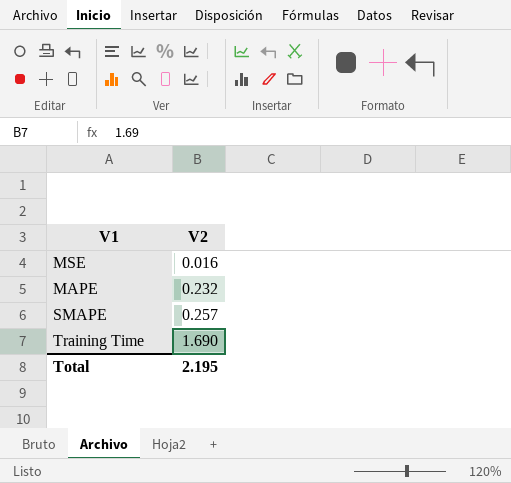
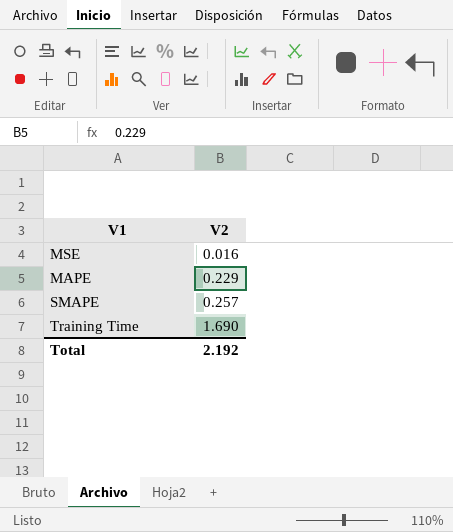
MAPE | V2: 0.232 -> 0.229
Total | V2: 2.195 -> 2.192

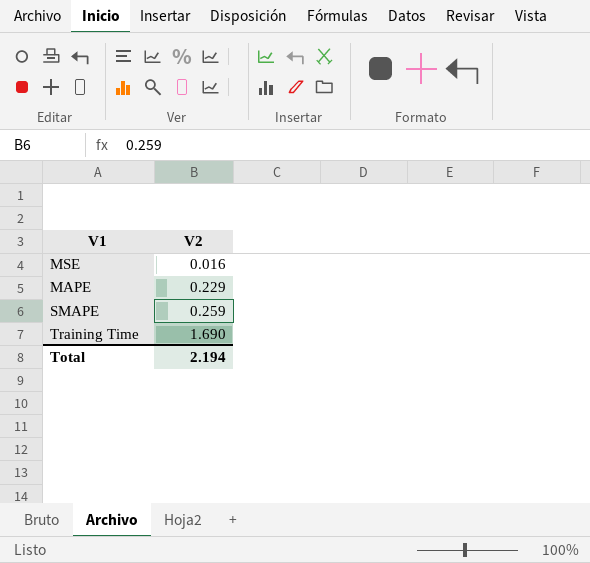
SMAPE | V2: 0.257 -> 0.259
Total | V2: 2.192 -> 2.194

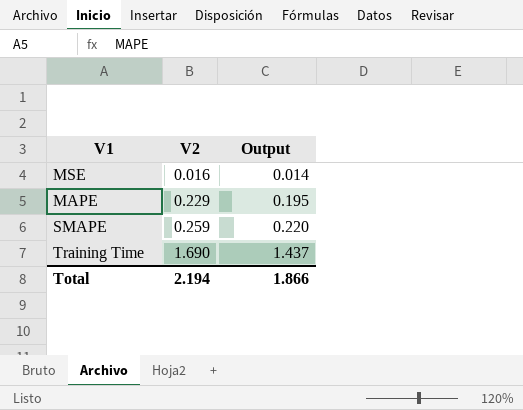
column Output | formula: none -> [V2] * 0.85

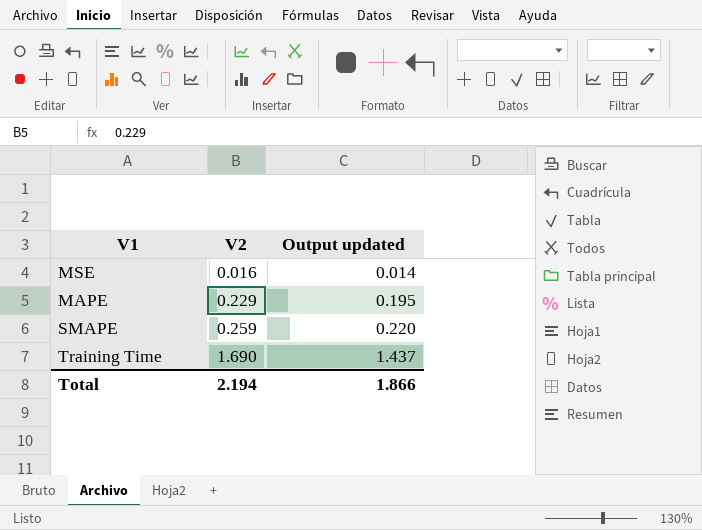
column name: Output -> Output updated

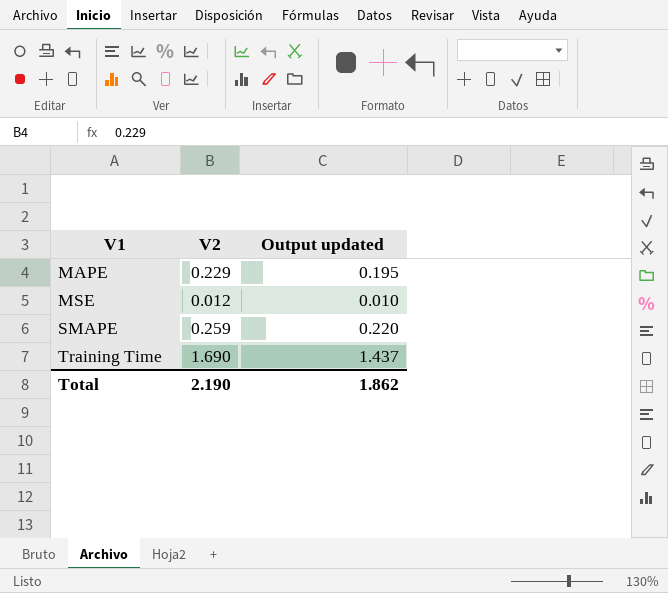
row order: V2 ascending -> V1 ascending
MSE | V2: 0.016 -> 0.012
MSE | Output updated: 0.014 -> 0.010
Total | V2: 2.194 -> 2.190
Total | Output updated: 1.866 -> 1.862

